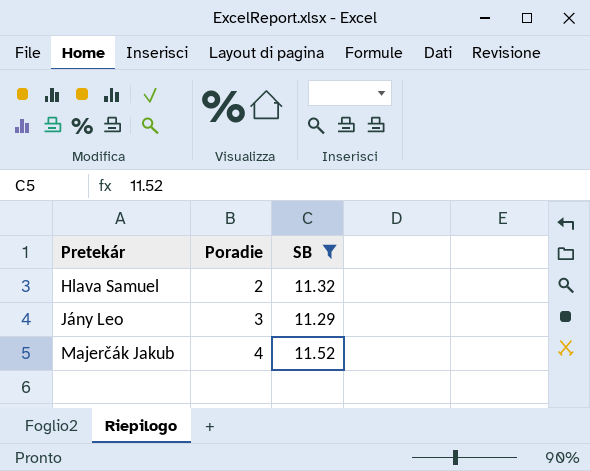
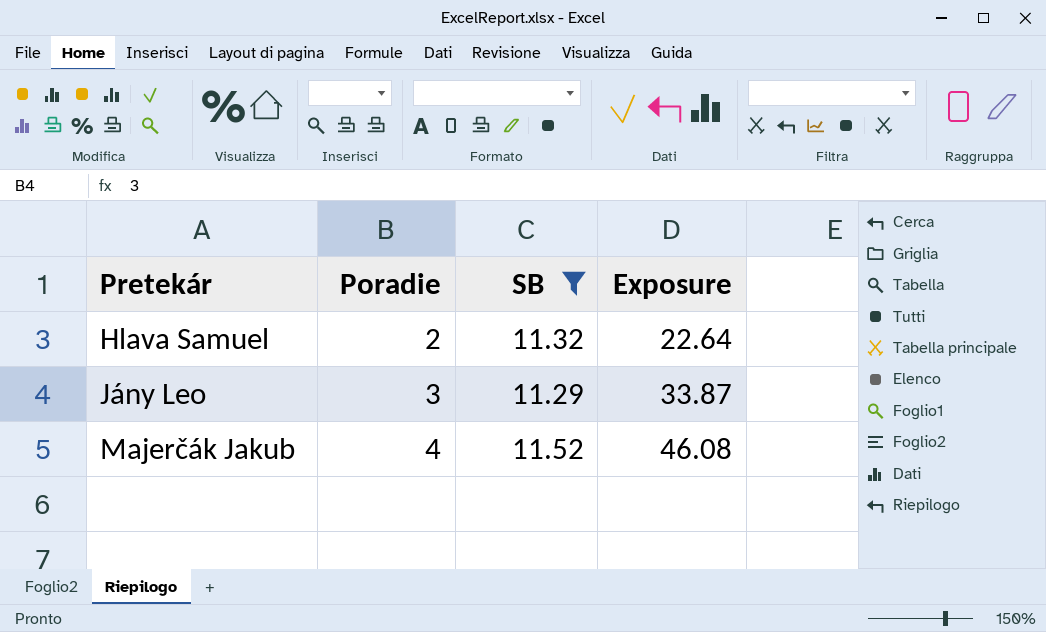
column Exposure | formula: none -> [Poradie] * [SB]

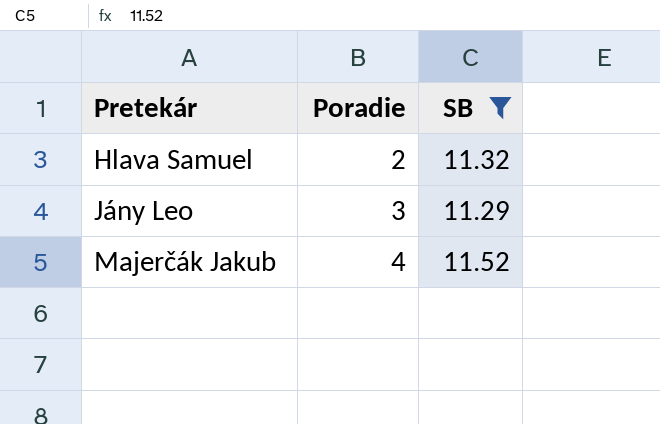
column Exposure | formula: [Poradie] * [SB] -> none

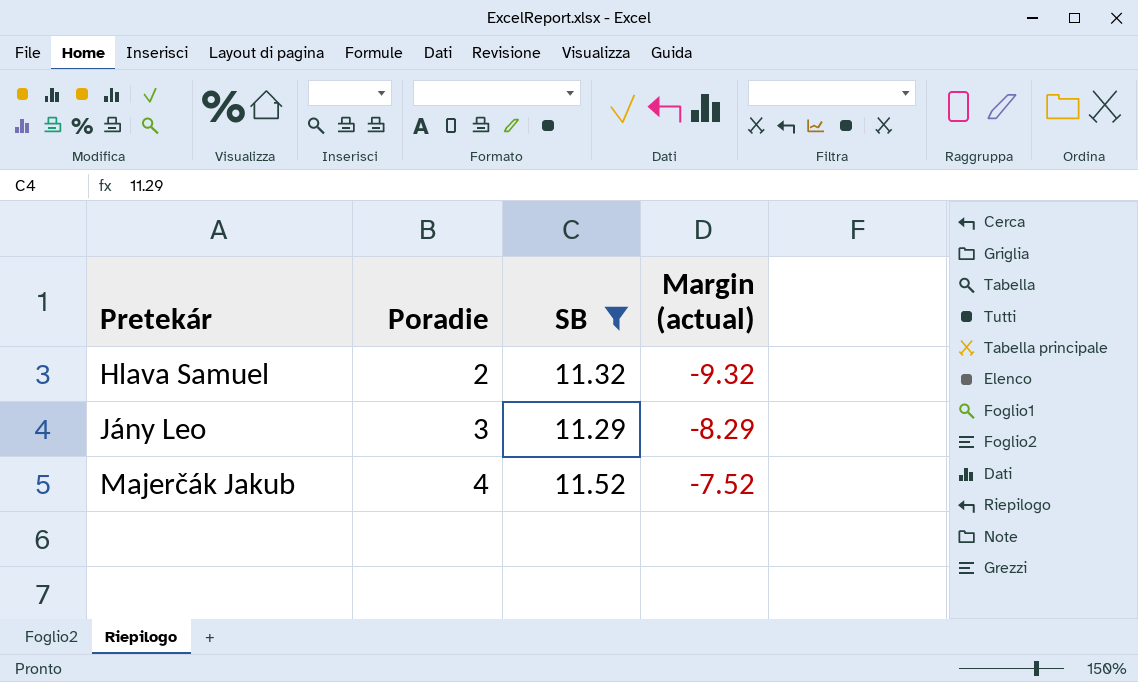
column Margin (actual) | formula: none -> [Poradie] - [SB]

